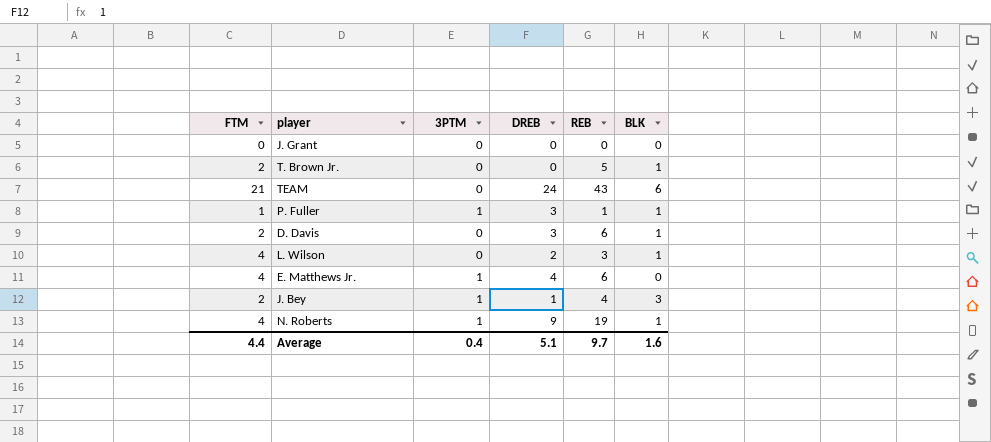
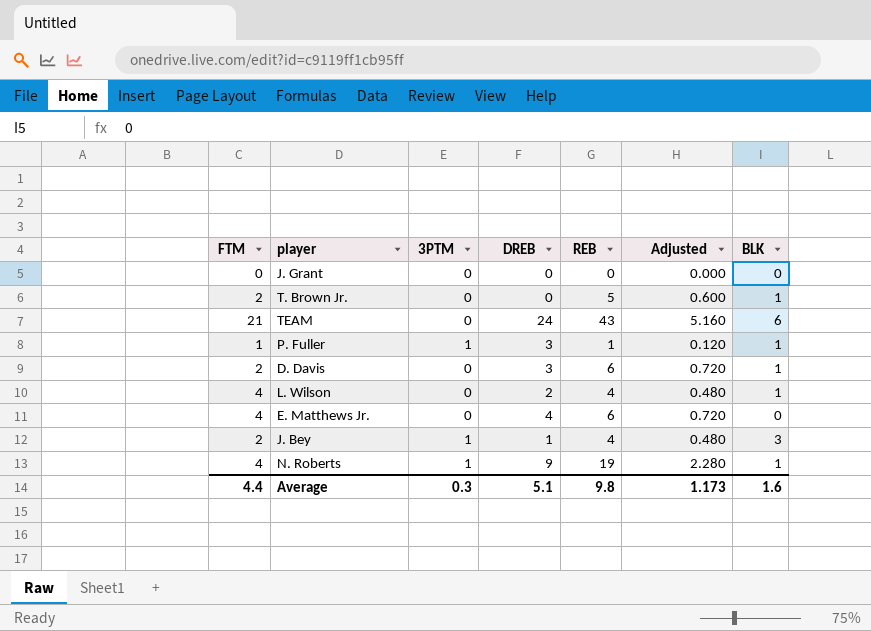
column Adjusted | formula: none -> [REB] * 0.12
L. Wilson | REB: 3 -> 4
E. Matthews Jr. | 3PTM: 1 -> 0
Average | 3PTM: 0.4 -> 0.3
Average | REB: 9.7 -> 9.8

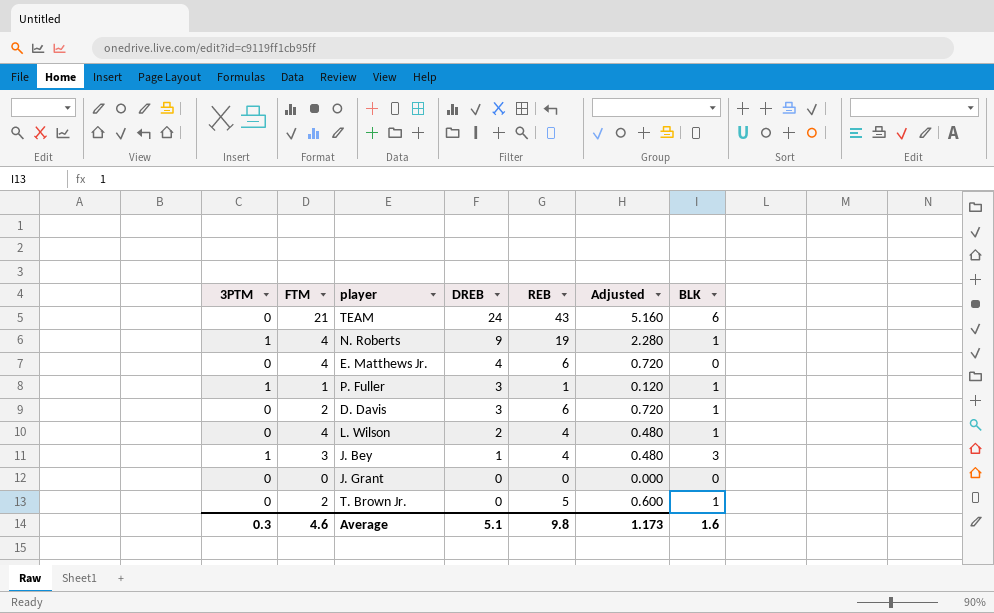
row order: none -> DREB descending
column 3PTM | position: 3 -> 1
J. Bey | FTM: 2 -> 3
Average | FTM: 4.4 -> 4.6

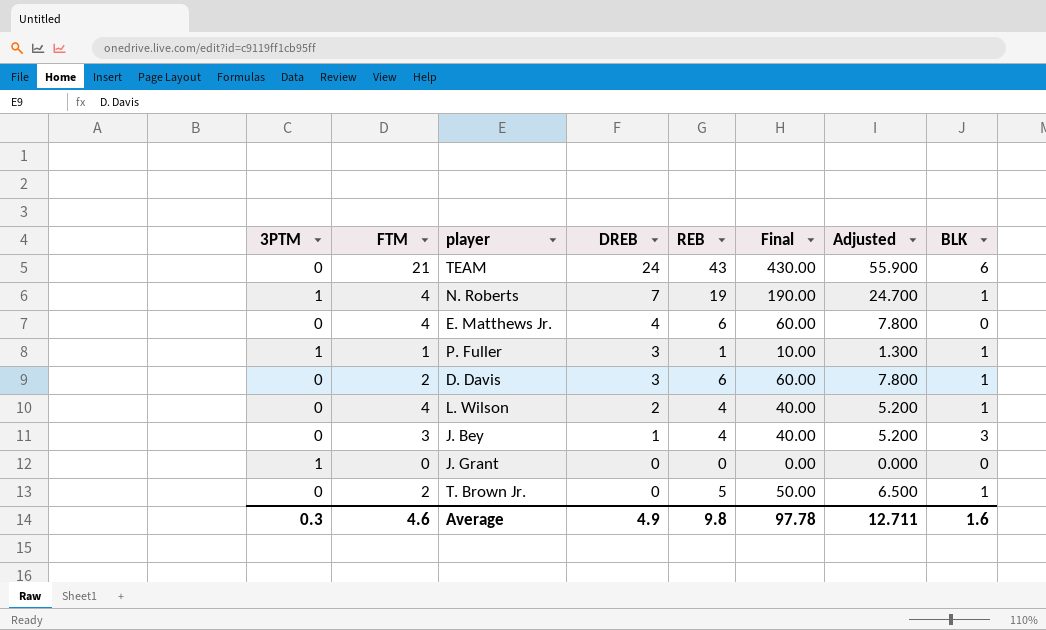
column Final | formula: none -> [REB] * 10
column Adjusted | formula: [REB] * 0.12 -> [REB] * 1.3
N. Roberts | DREB: 9 -> 7
J. Bey | 3PTM: 1 -> 0
J. Grant | 3PTM: 0 -> 1
Average | DREB: 5.1 -> 4.9
Average | Adjusted: 1.173 -> 12.711

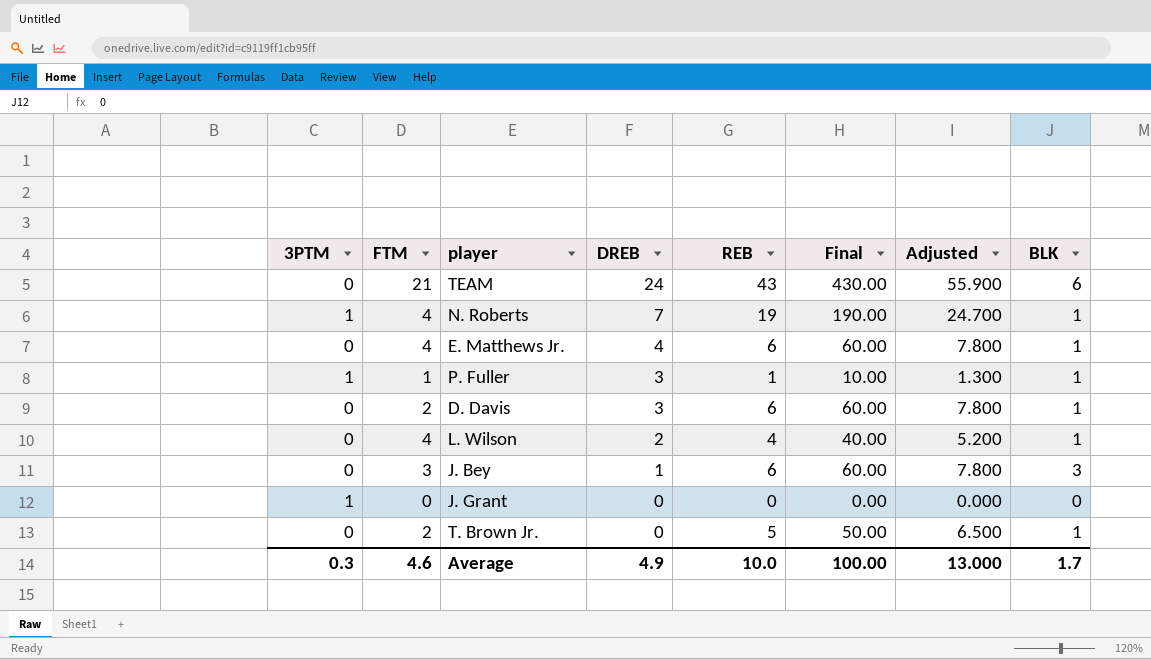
E. Matthews Jr. | BLK: 0 -> 1
J. Bey | REB: 4 -> 6
J. Bey | Final: 40.00 -> 60.00
J. Bey | Adjusted: 5.200 -> 7.800
Average | REB: 9.8 -> 10.0
Average | Final: 97.78 -> 100.00
Average | Adjusted: 12.711 -> 13.000
Average | BLK: 1.6 -> 1.7

